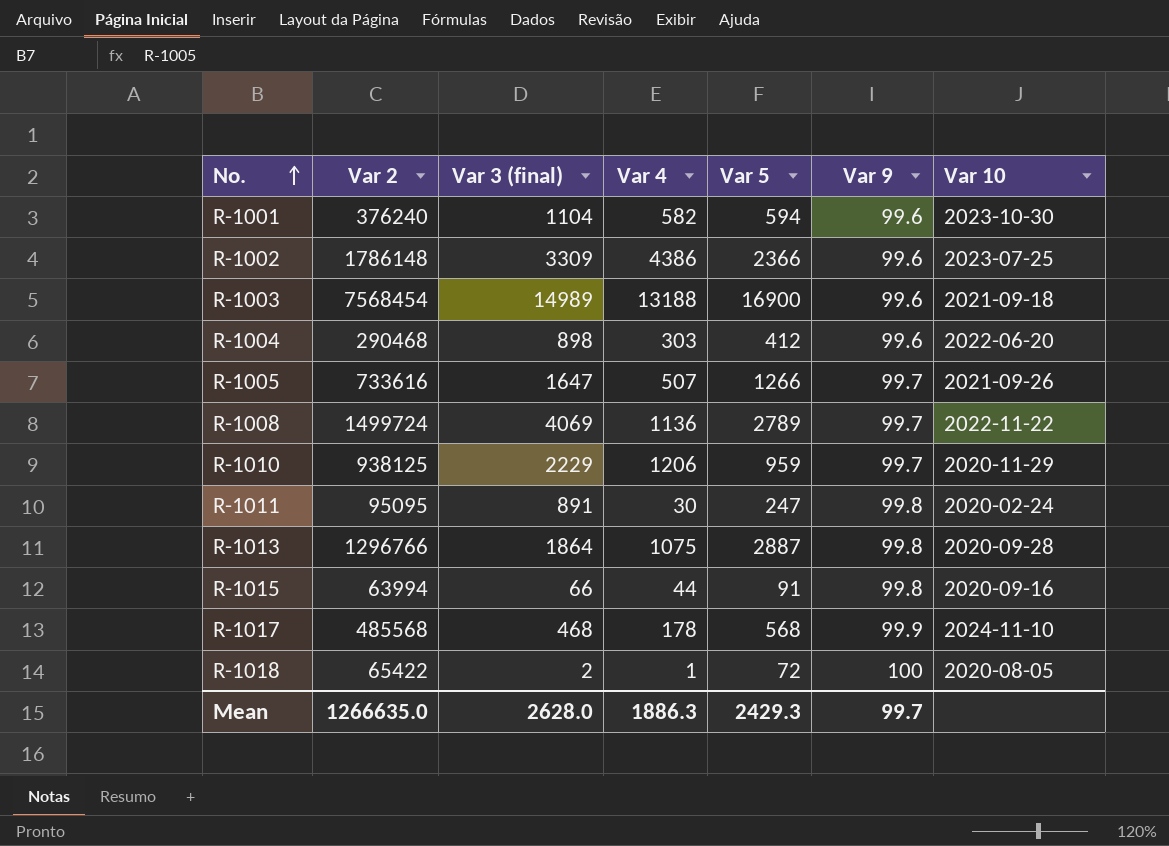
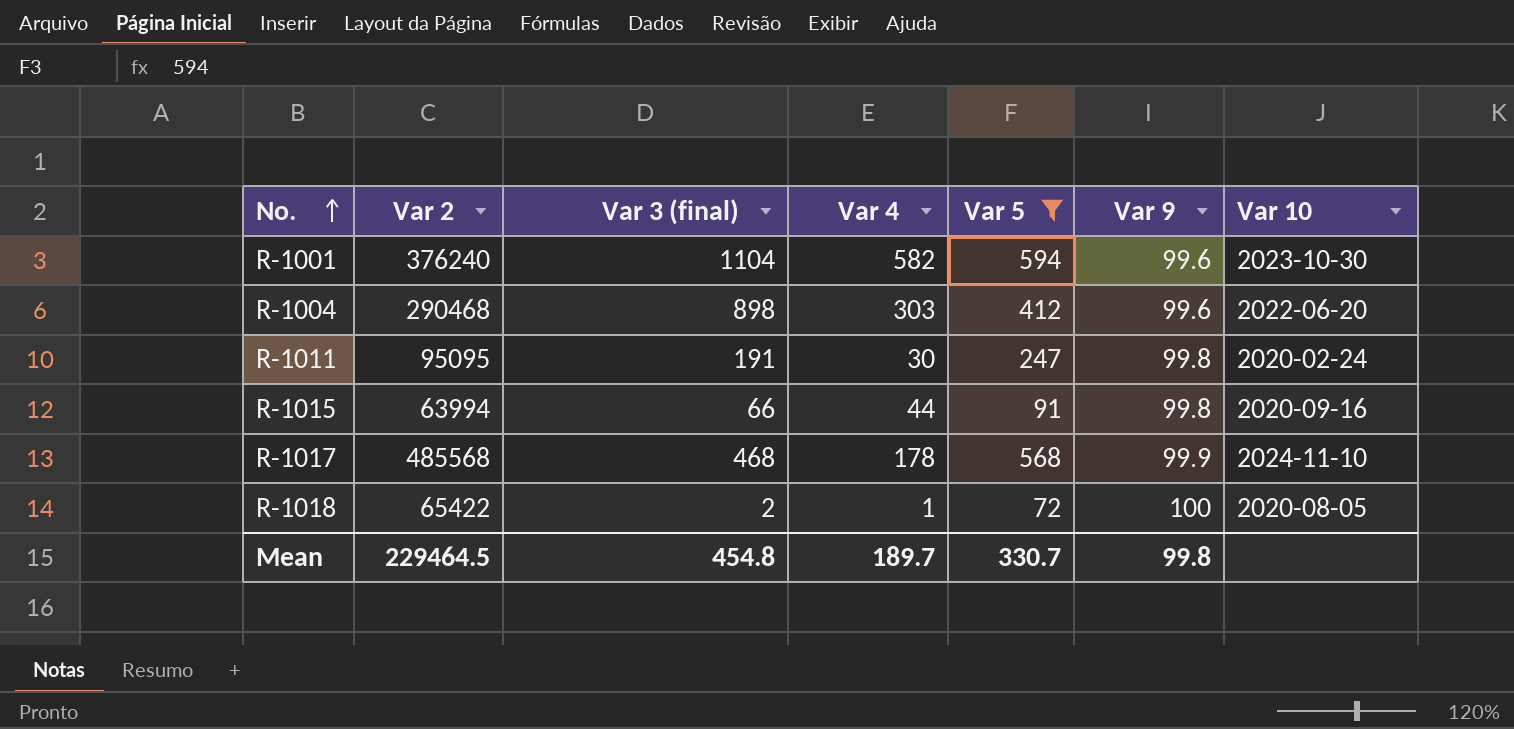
filter: none -> Var 5 <= 594
R-1011 | Var 3 (final): 891 -> 191
Mean | Var 2: 1266635.0 -> 229464.5
Mean | Var 3 (final): 2628.0 -> 454.8
Mean | Var 4: 1886.3 -> 189.7
Mean | Var 5: 2429.3 -> 330.7
Mean | Var 9: 99.7 -> 99.8

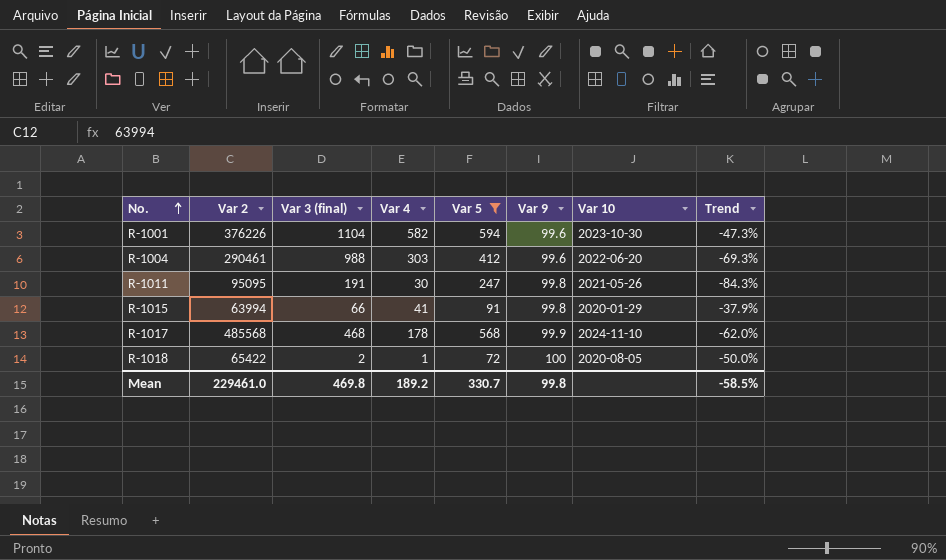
column Trend | formula: none -> ([Var 4] - [Var 3 (final)]) / [Var 3 (final)]
R-1001 | Var 2: 376240 -> 376226
R-1004 | Var 2: 290468 -> 290461
R-1004 | Var 3 (final): 898 -> 988
R-1011 | Var 10: 2020-02-24 -> 2021-05-26
R-1015 | Var 4: 44 -> 41
R-1015 | Var 10: 2020-09-16 -> 2020-01-29
Mean | Var 2: 229464.5 -> 229461.0
Mean | Var 3 (final): 454.8 -> 469.8
Mean | Var 4: 189.7 -> 189.2

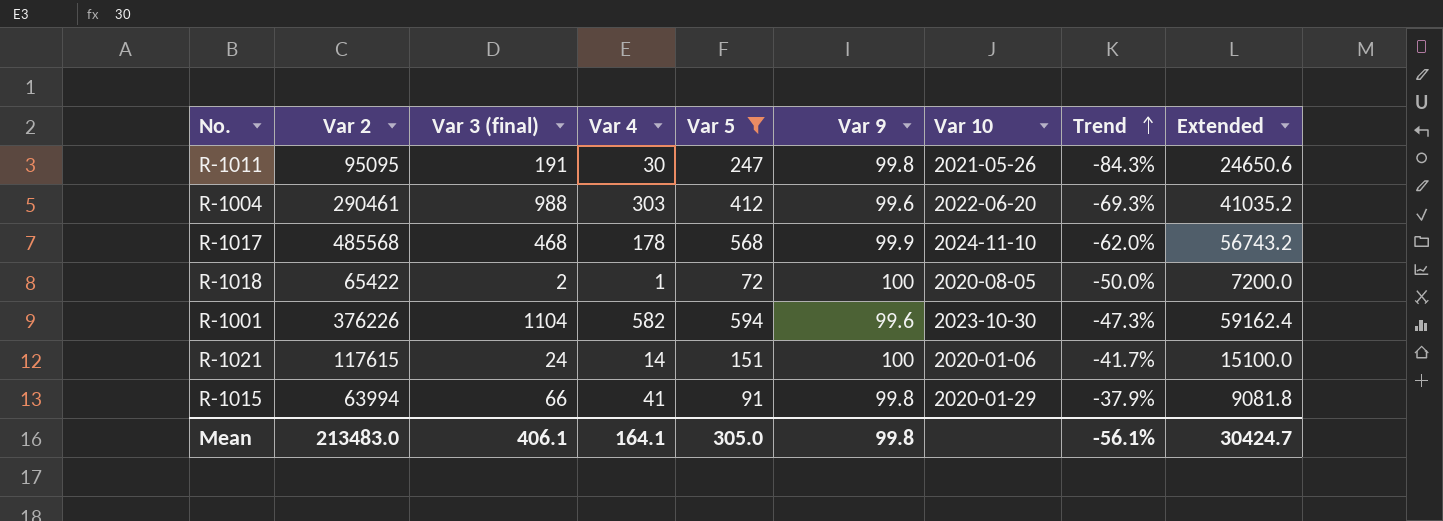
row order: No. ascending -> Trend ascending
column Extended | formula: none -> [Var 5] * [Var 9]
row R-1021: none -> 117615 | 24 | 14 | 151 | 100 | 2020-01-06 | -41.7% | 15100.0
Mean | Var 2: 229461.0 -> 213483.0
Mean | Var 3 (final): 469.8 -> 406.1
Mean | Var 4: 189.2 -> 164.1
Mean | Var 5: 330.7 -> 305.0
Mean | Trend: -58.5% -> -56.1%

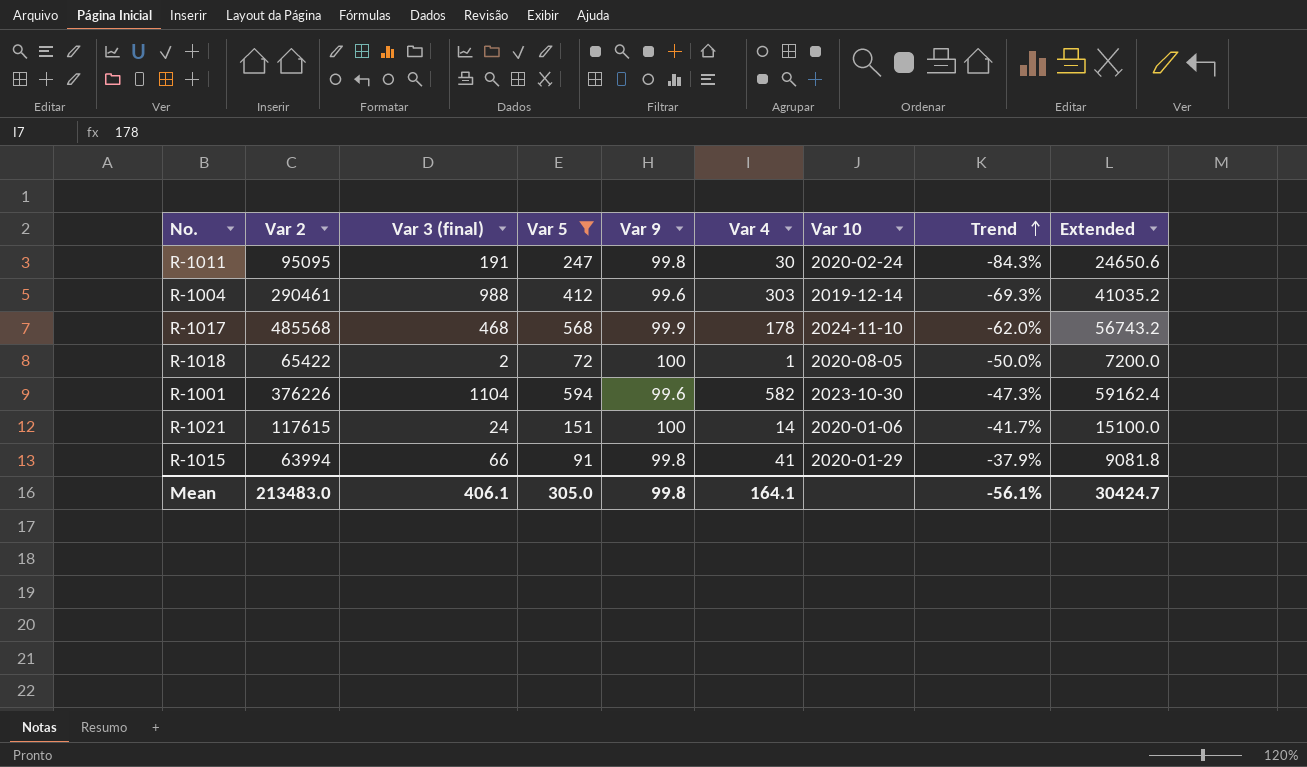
column Var 4 | position: 4 -> 6
R-1011 | Var 10: 2021-05-26 -> 2020-02-24
R-1004 | Var 10: 2022-06-20 -> 2019-12-14

